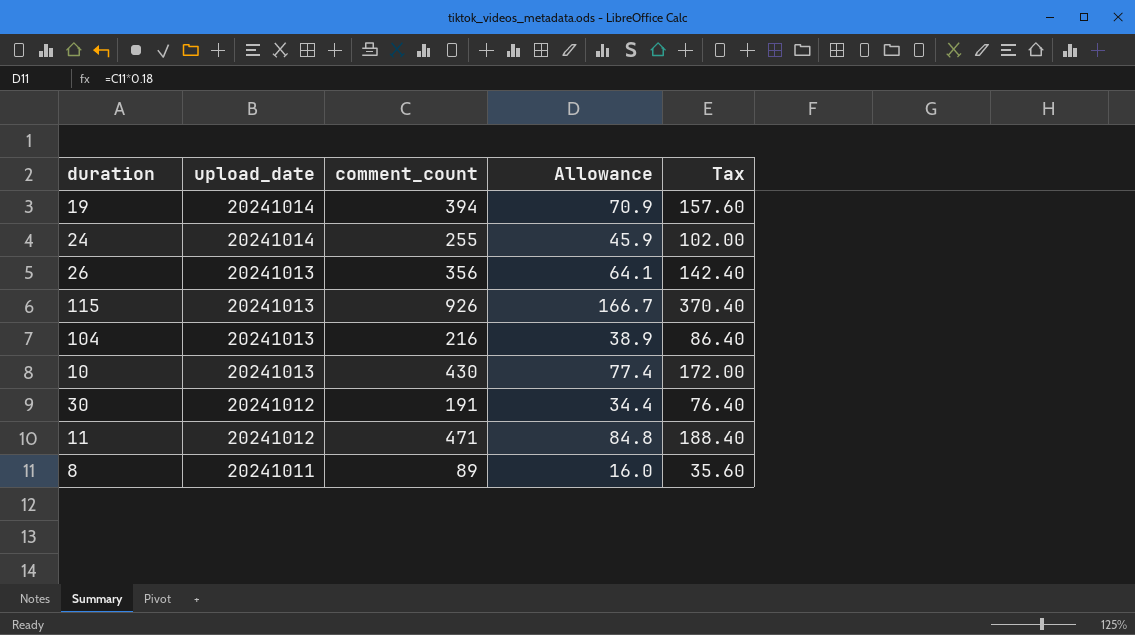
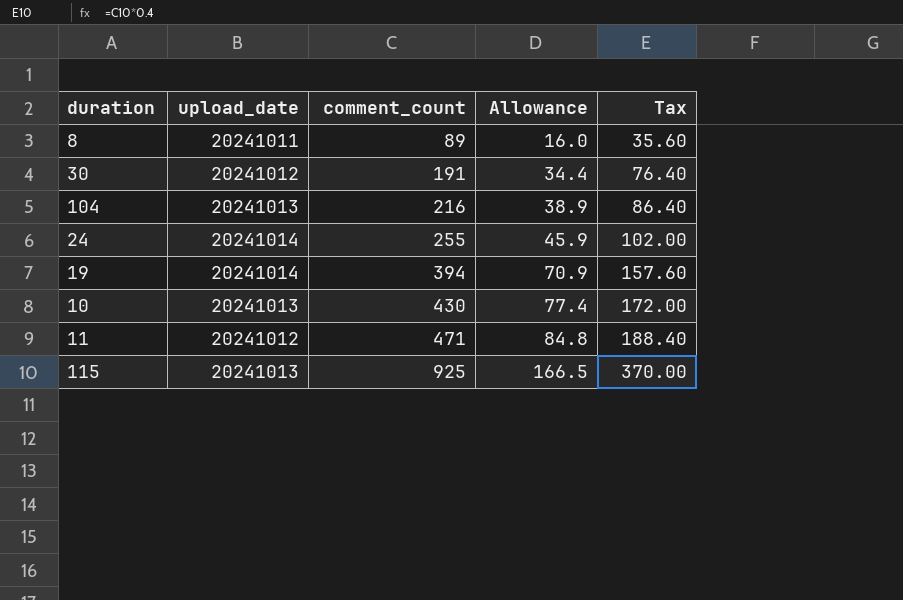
row order: upload_date descending -> comment_count ascending
row 26: 20241013 | 356 | 64.1 | 142.40 -> none
115 | comment_count: 926 -> 925
115 | Allowance: 166.7 -> 166.5
115 | Tax: 370.40 -> 370.00

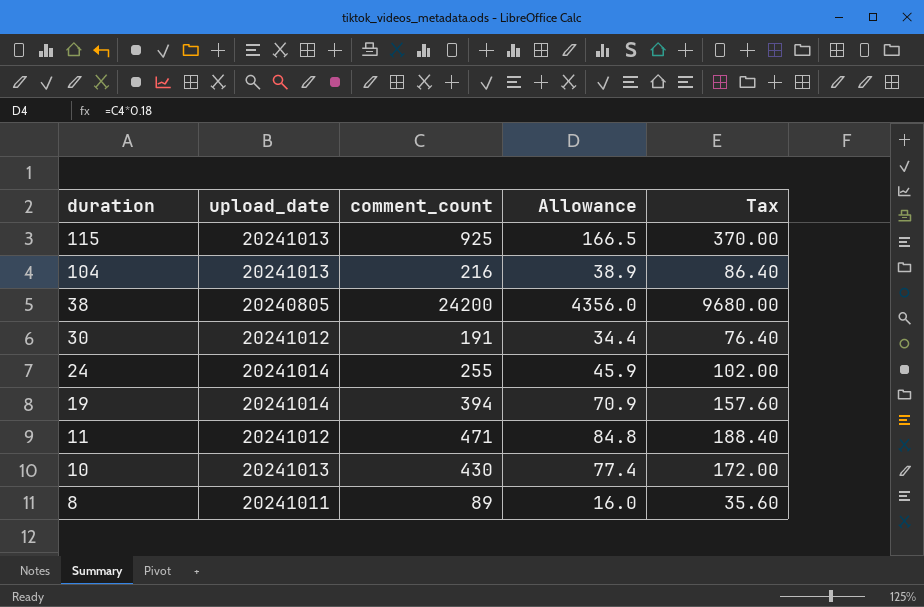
row order: comment_count ascending -> duration descending
row 38: none -> 20240805 | 24200 | 4356.0 | 9680.00

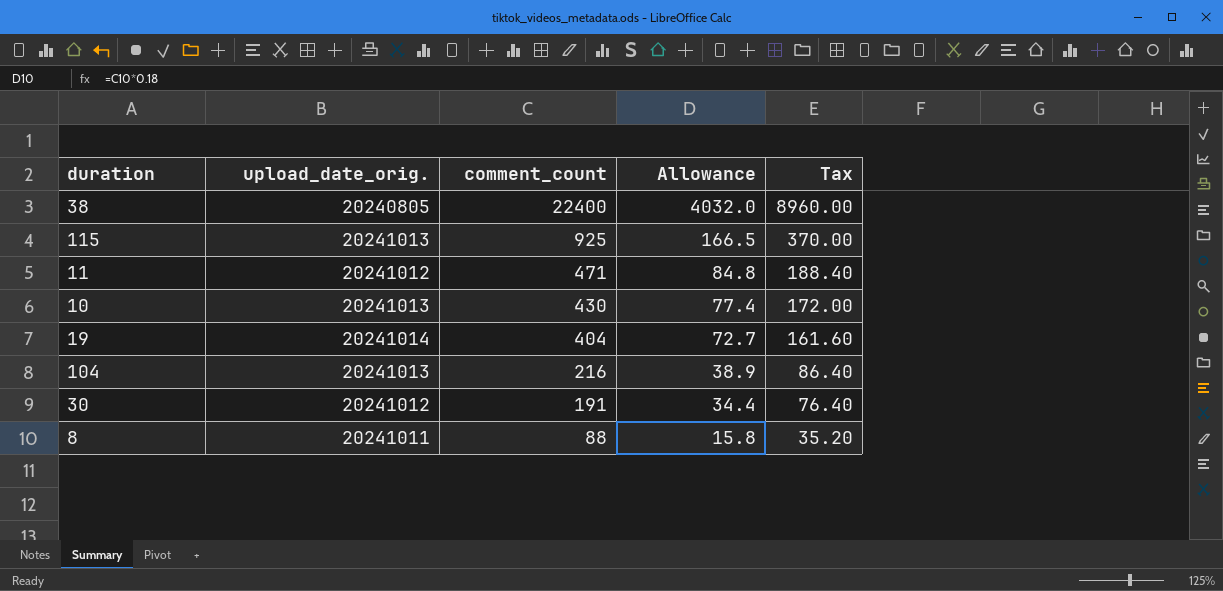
row order: duration descending -> comment_count descending
column name: upload_date -> upload_date_orig.
row 24: 20241014 | 255 | 45.9 | 102.00 -> none
38 | comment_count: 24200 -> 22400
38 | Allowance: 4356.0 -> 4032.0
38 | Tax: 9680.00 -> 8960.00
19 | comment_count: 394 -> 404
19 | Allowance: 70.9 -> 72.7
19 | Tax: 157.60 -> 161.60
8 | comment_count: 89 -> 88
8 | Allowance: 16.0 -> 15.8
8 | Tax: 35.60 -> 35.20

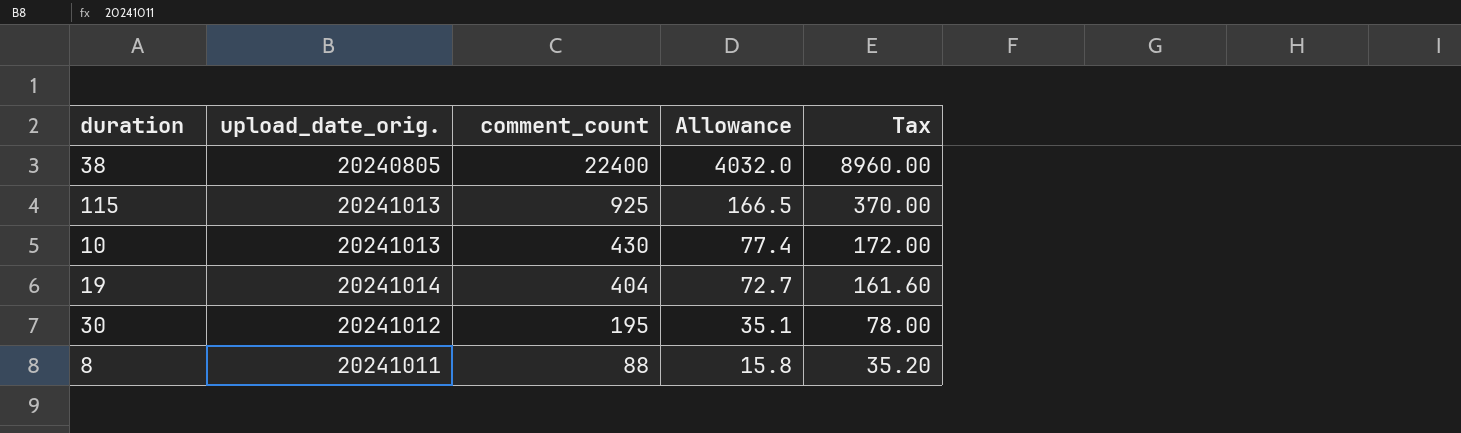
row 11: 20241012 | 471 | 84.8 | 188.40 -> none
row 104: 20241013 | 216 | 38.9 | 86.40 -> none
30 | comment_count: 191 -> 195
30 | Allowance: 34.4 -> 35.1
30 | Tax: 76.40 -> 78.00

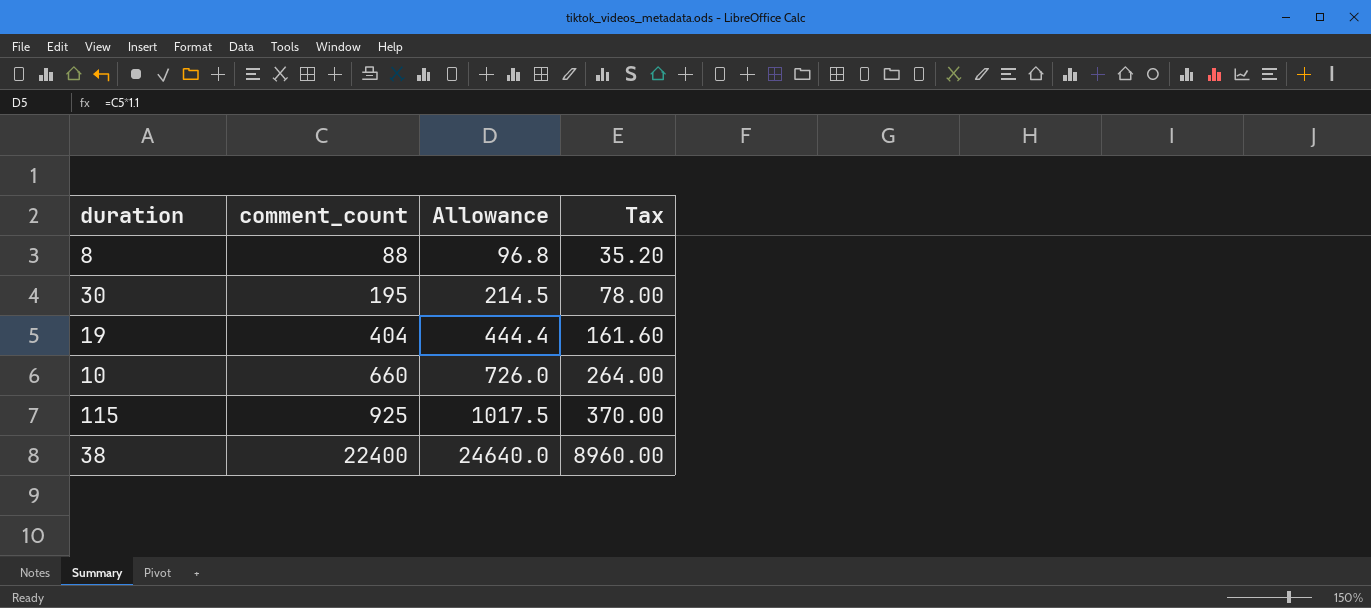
row order: comment_count descending -> comment_count ascending
column upload_date_orig. | position: 2 -> none
column Allowance | formula: [comment_count] * 0.18 -> [comment_count] * 1.1
10 | comment_count: 430 -> 660
10 | Tax: 172.00 -> 264.00

